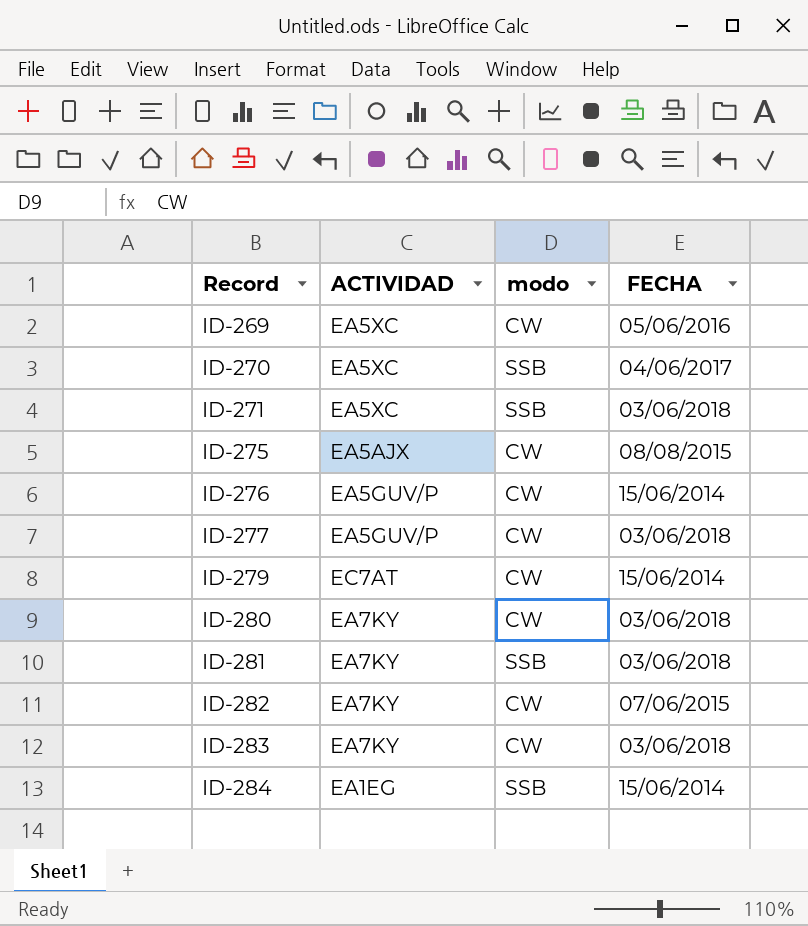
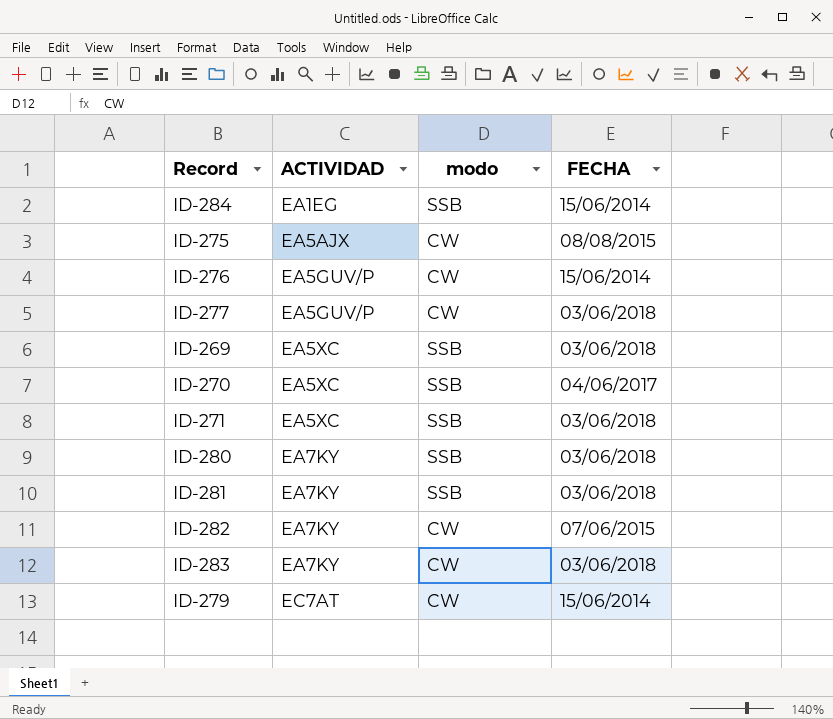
row order: Record ascending -> ACTIVIDAD ascending
ID-269 | modo: CW -> SSB
ID-269 | FECHA: 05/06/2016 -> 03/06/2018
ID-280 | modo: CW -> SSB

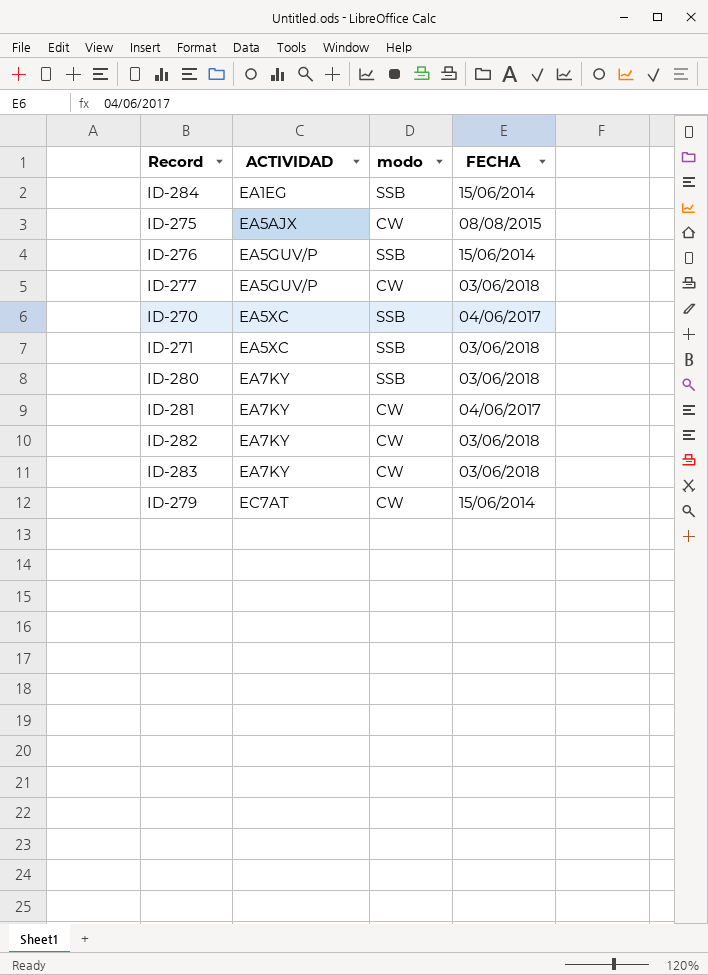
row ID-269: EA5XC | SSB | 03/06/2018 -> none
ID-276 | modo: CW -> SSB
ID-281 | modo: SSB -> CW
ID-281 | FECHA: 03/06/2018 -> 04/06/2017
ID-282 | FECHA: 07/06/2015 -> 03/06/2018

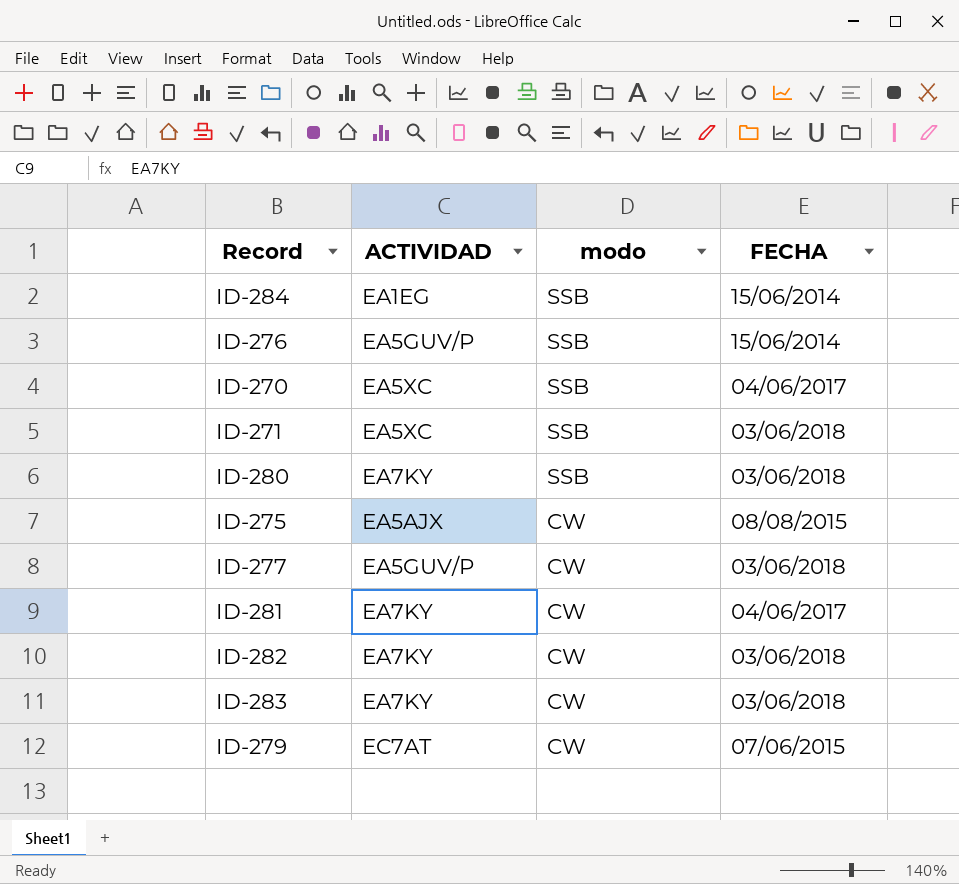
row order: ACTIVIDAD ascending -> modo descending
ID-279 | FECHA: 15/06/2014 -> 07/06/2015

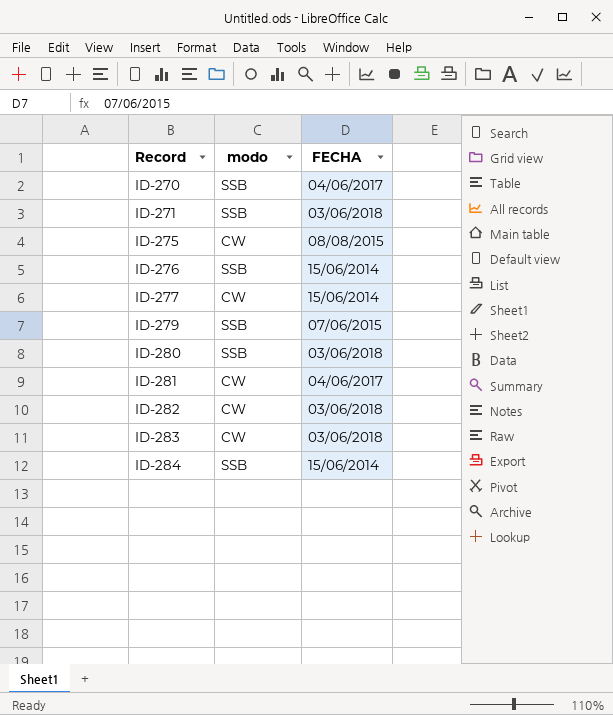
row order: modo descending -> Record ascending
column ACTIVIDAD | position: 2 -> none
ID-277 | FECHA: 03/06/2018 -> 15/06/2014
ID-279 | modo: CW -> SSB

